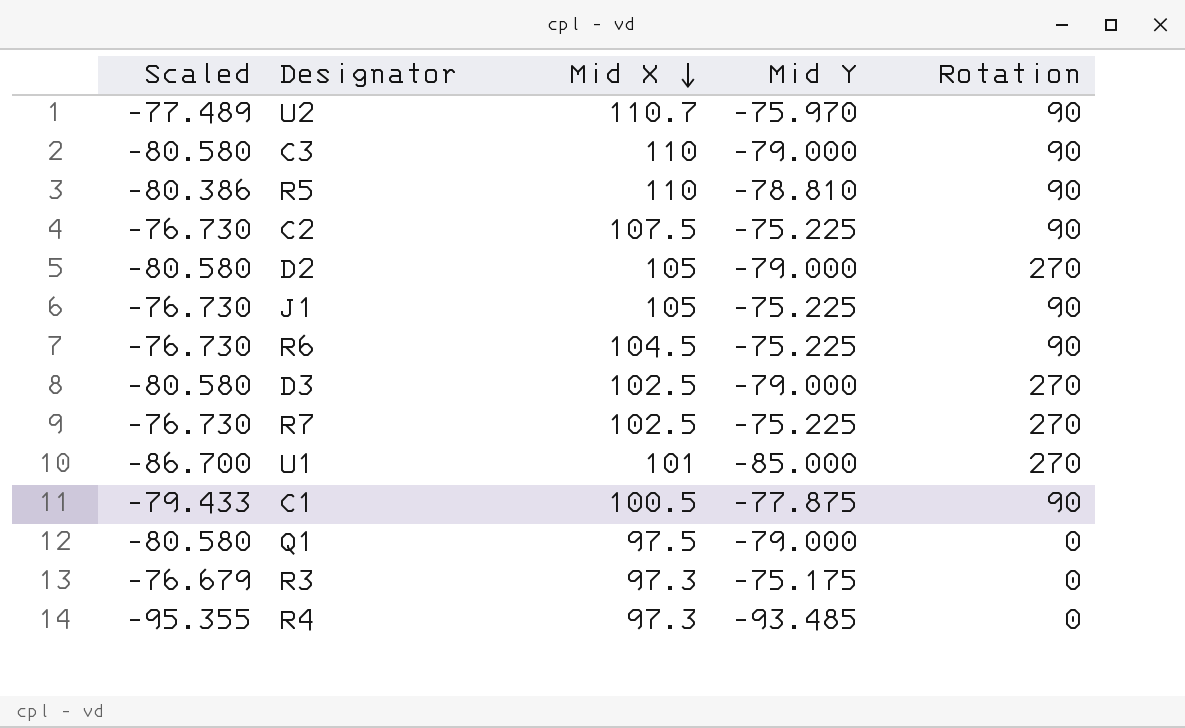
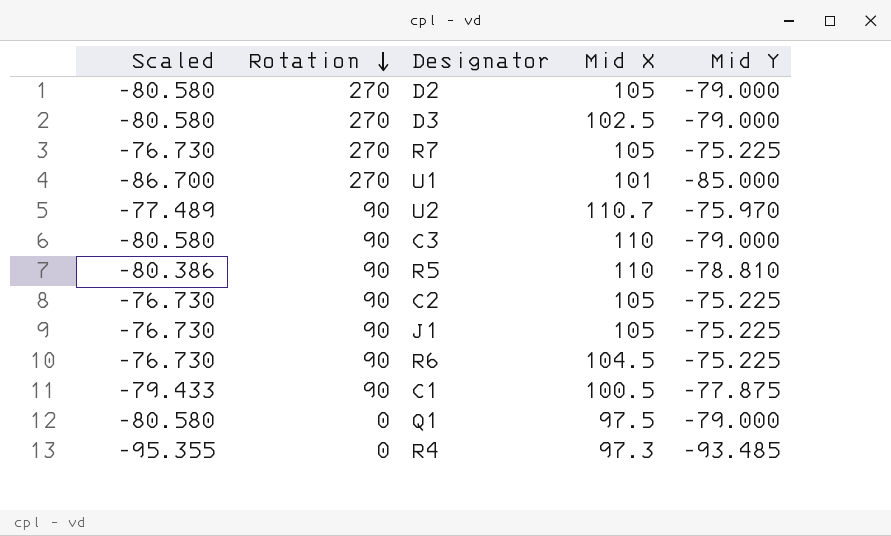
row order: Mid X descending -> Rotation descending
column Rotation | position: 5 -> 2
row R3: -76.679 | 97.3 | -75.175 | 0 -> none
R7 | Mid X: 102.5 -> 105
C2 | Mid X: 107.5 -> 105

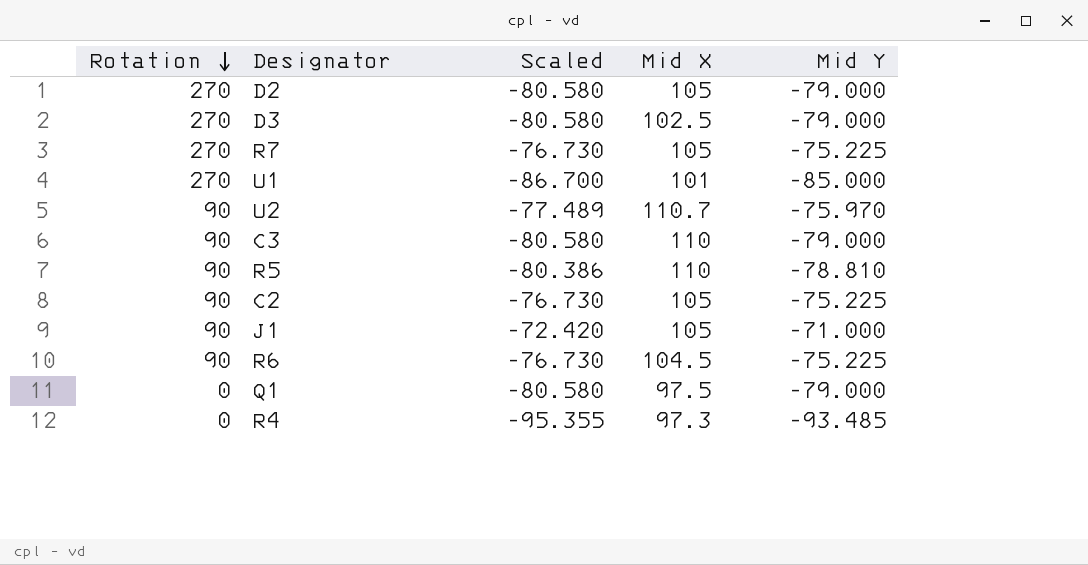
column Scaled | position: 1 -> 3
row C1: -79.433 | 90 | 100.5 | -77.875 -> none
J1 | Scaled: -76.730 -> -72.420
J1 | Mid Y: -75.225 -> -71.000

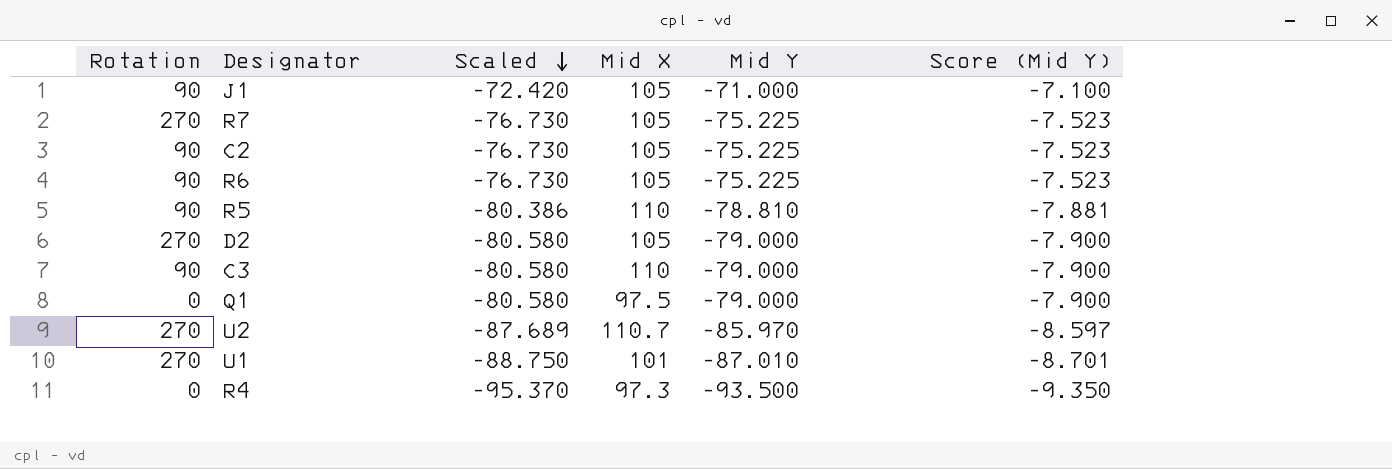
row order: Rotation descending -> Scaled descending
column Score (Mid Y) | formula: none -> [Mid Y] * 0.1
row D3: 270 | -80.580 | 102.5 | -79.000 -> none
R6 | Mid X: 104.5 -> 105
U2 | Rotation: 90 -> 270
U2 | Scaled: -77.489 -> -87.689
U2 | Mid Y: -75.970 -> -85.970
U1 | Scaled: -86.700 -> -88.750
U1 | Mid Y: -85.000 -> -87.010
R4 | Scaled: -95.355 -> -95.370
R4 | Mid Y: -93.485 -> -93.500

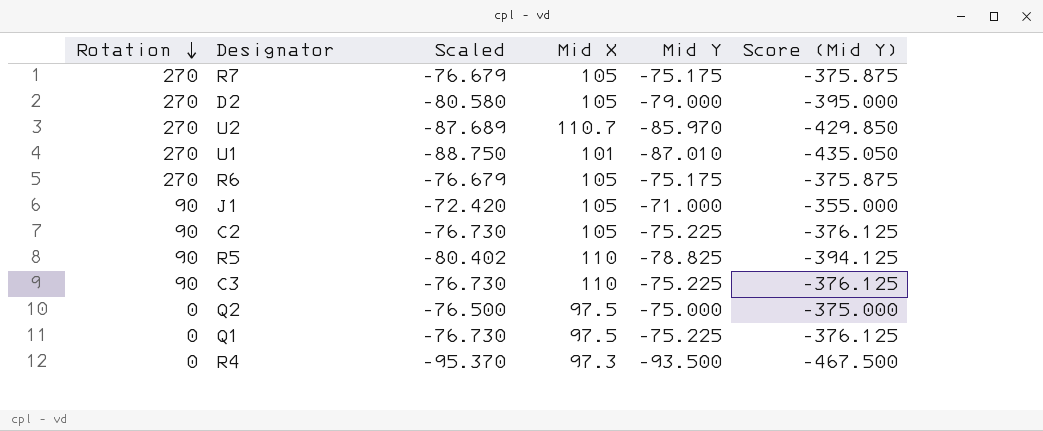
row order: Scaled descending -> Rotation descending
column Score (Mid Y) | formula: [Mid Y] * 0.1 -> [Mid Y] * 5
R7 | Scaled: -76.730 -> -76.679
R7 | Mid Y: -75.225 -> -75.175
R6 | Rotation: 90 -> 270
R6 | Scaled: -76.730 -> -76.679
R6 | Mid Y: -75.225 -> -75.175
R5 | Scaled: -80.386 -> -80.402
R5 | Mid Y: -78.810 -> -78.825
C3 | Scaled: -80.580 -> -76.730
C3 | Mid Y: -79.000 -> -75.225
row Q2: none -> 0 | -76.500 | 97.5 | -75.000 | -375.000
Q1 | Scaled: -80.580 -> -76.730
Q1 | Mid Y: -79.000 -> -75.225

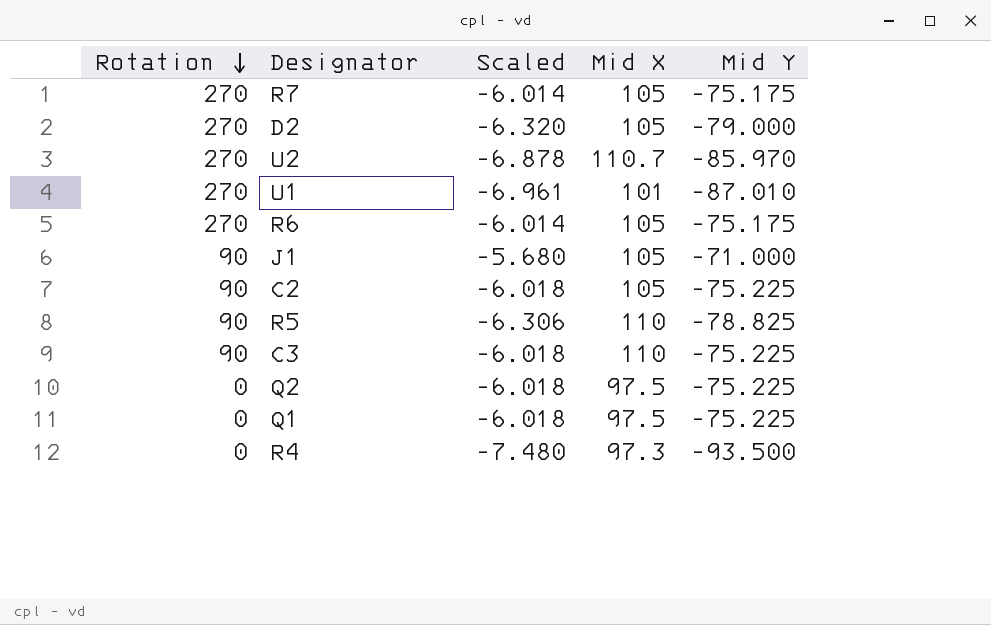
column Score (Mid Y) | formula: [Mid Y] * 5 -> none
column Scaled | formula: [Mid Y] * 1.02 -> [Mid Y] * 0.08
Q2 | Mid Y: -75.000 -> -75.225

